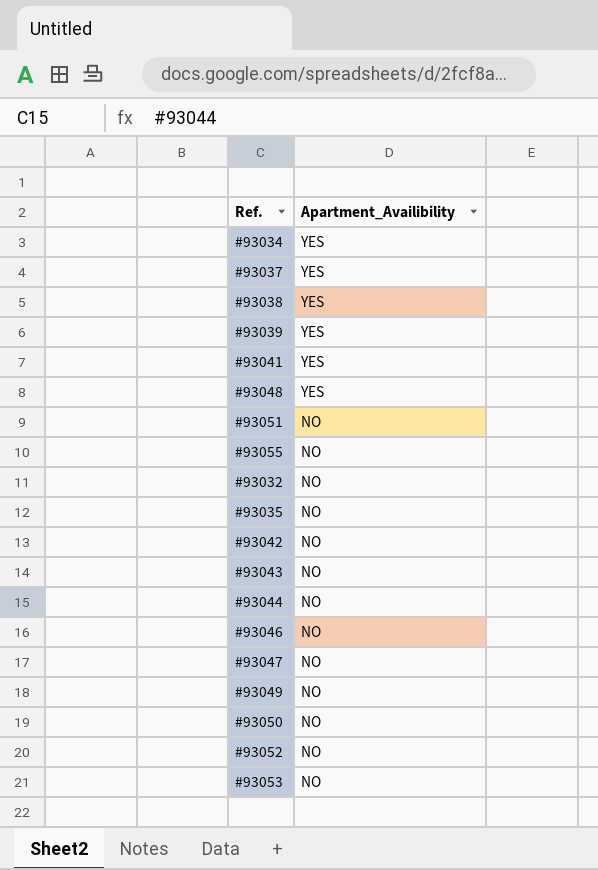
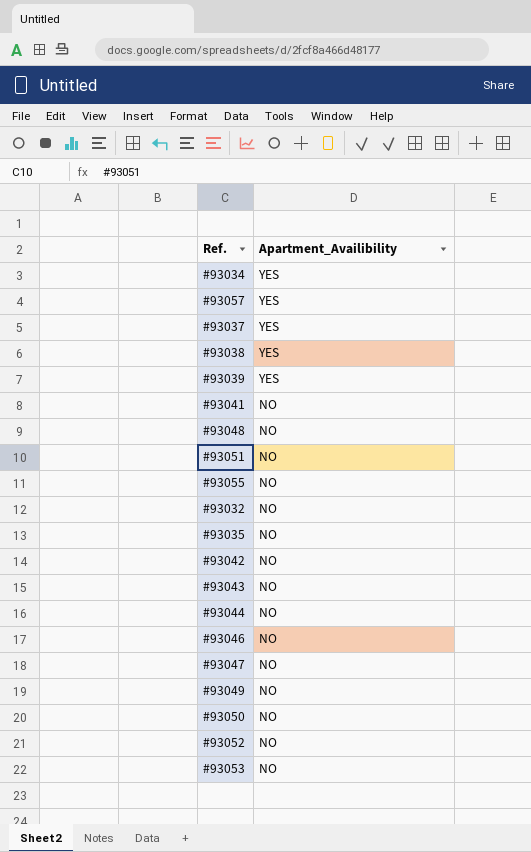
row #93057: none -> YES
#93041 | Apartment_Availibility: YES -> NO
#93048 | Apartment_Availibility: YES -> NO

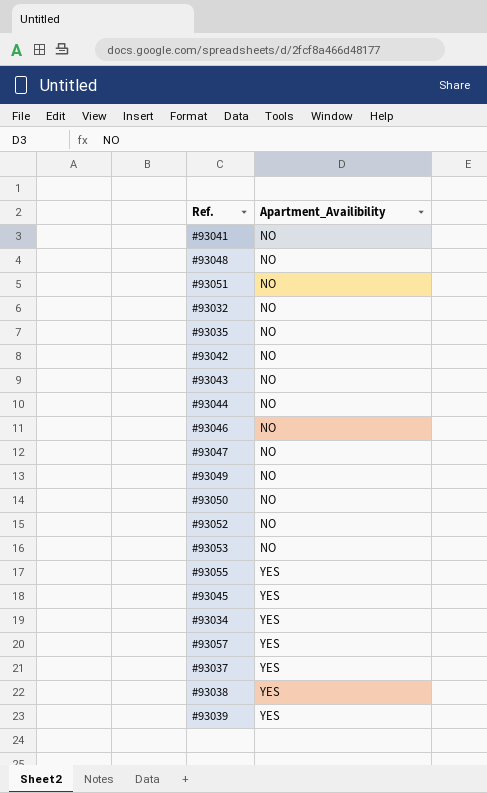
row order: Apartment_Availibility descending -> Apartment_Availibility ascending
#93055 | Apartment_Availibility: NO -> YES
row #93045: none -> YES

